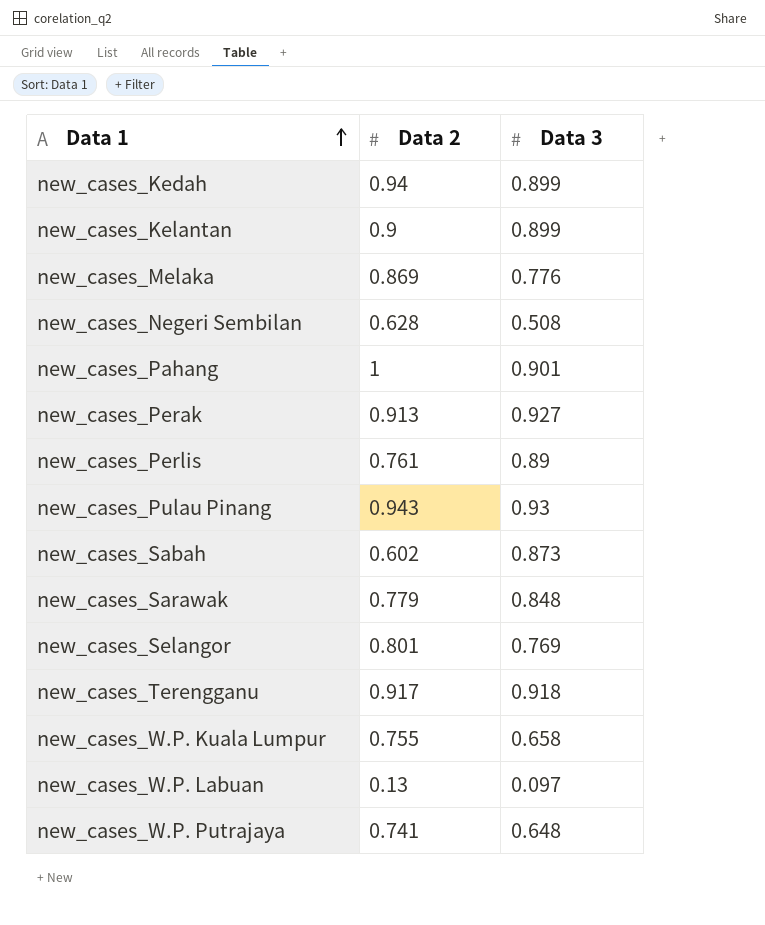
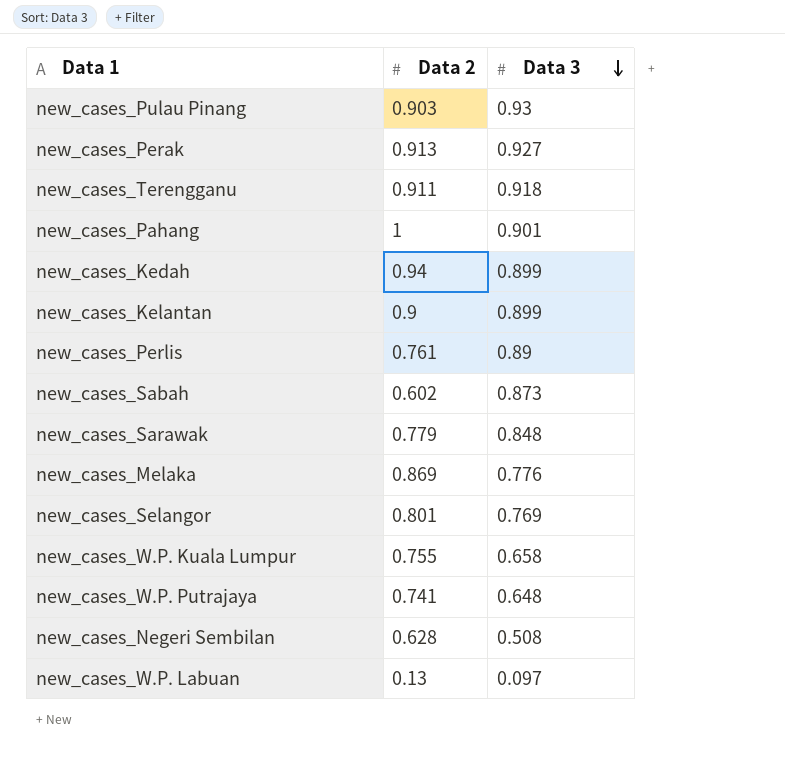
row order: Data 1 ascending -> Data 3 descending
new_cases_Pulau Pinang | Data 2: 0.943 -> 0.903
new_cases_Terengganu | Data 2: 0.917 -> 0.911

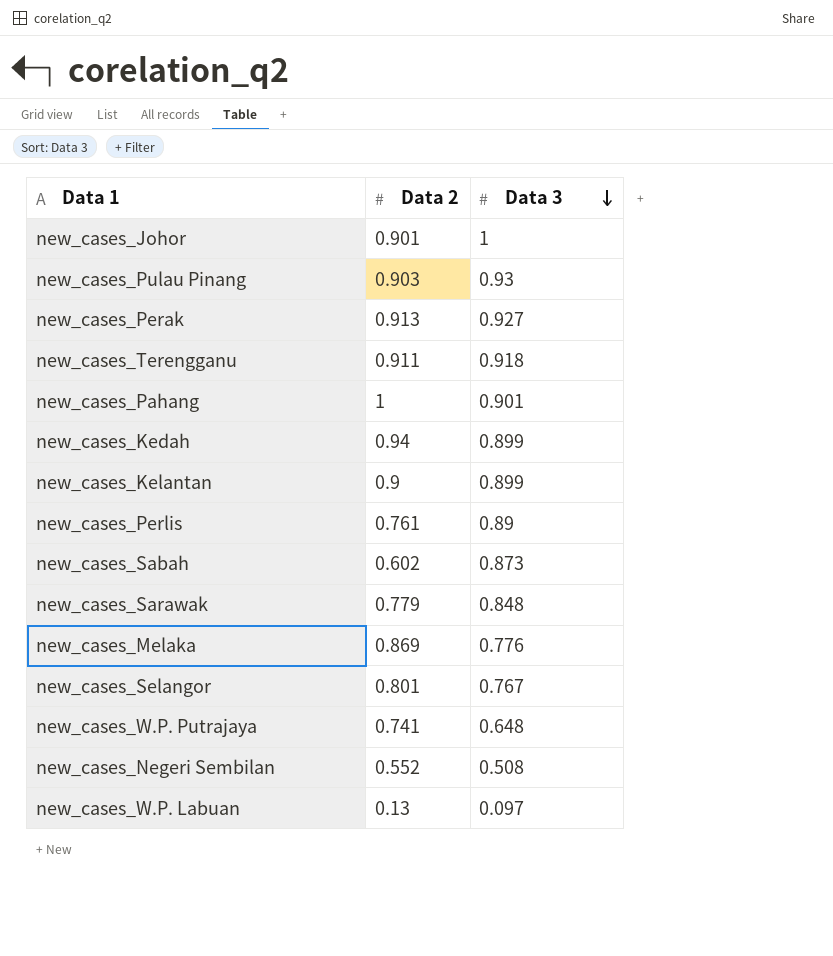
row new_cases_W.P. Kuala Lumpur: 0.755 | 0.658 -> none
row new_cases_Johor: none -> 0.901 | 1
new_cases_Selangor | Data 3: 0.769 -> 0.767
new_cases_Negeri Sembilan | Data 2: 0.628 -> 0.552

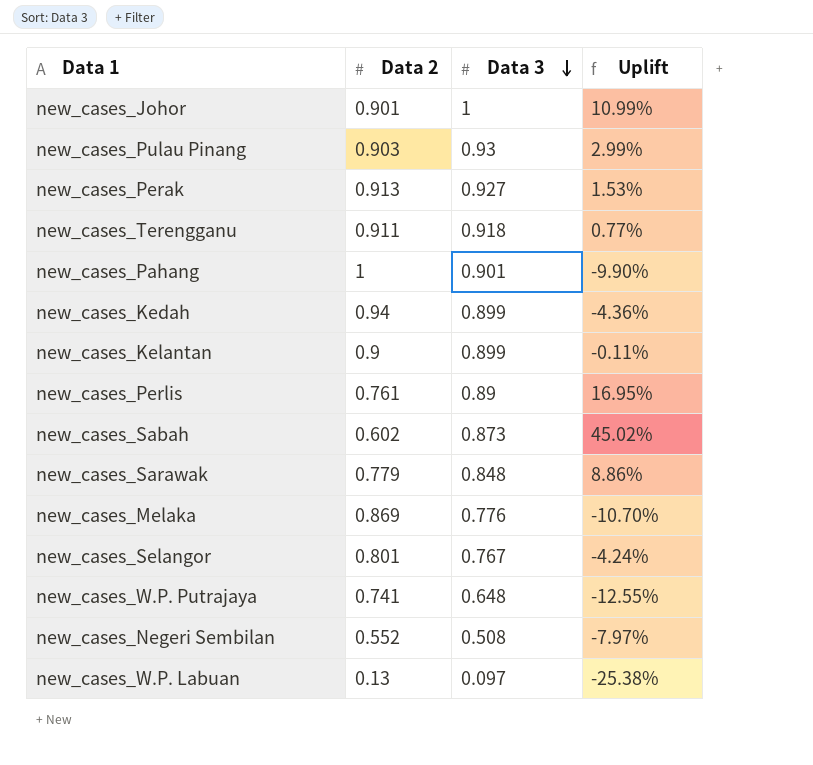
column Uplift | formula: none -> ([Data 3] - [Data 2]) / [Data 2]

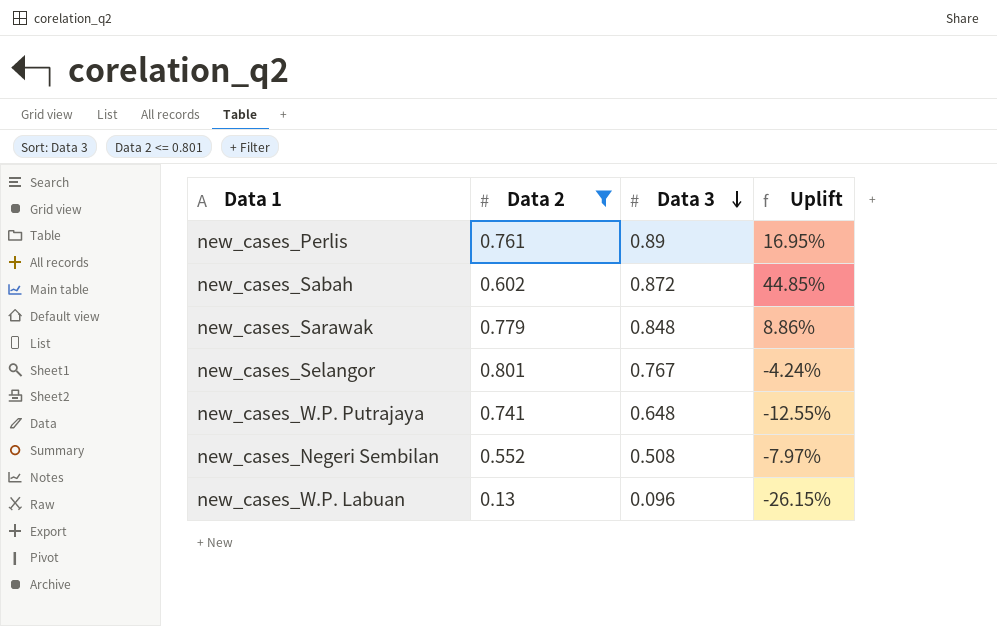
filter: none -> Data 2 <= 0.801
new_cases_Sabah | Data 3: 0.873 -> 0.872
new_cases_Sabah | Uplift: 45.02% -> 44.85%
new_cases_W.P. Labuan | Data 3: 0.097 -> 0.096
new_cases_W.P. Labuan | Uplift: -25.38% -> -26.15%

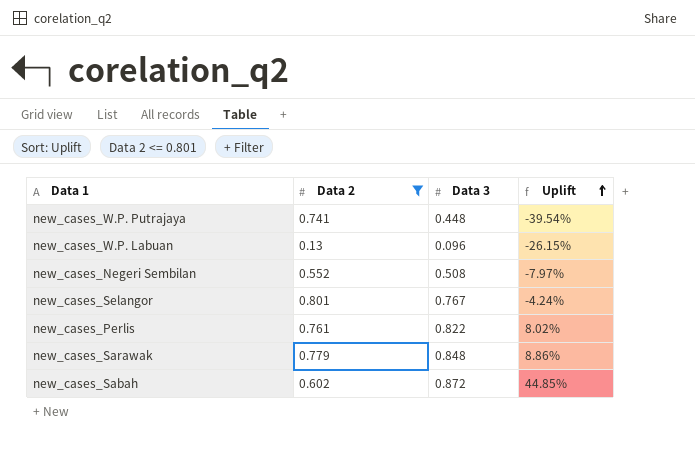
row order: Data 3 descending -> Uplift ascending
new_cases_W.P. Putrajaya | Data 3: 0.648 -> 0.448
new_cases_W.P. Putrajaya | Uplift: -12.55% -> -39.54%
new_cases_Perlis | Data 3: 0.89 -> 0.822
new_cases_Perlis | Uplift: 16.95% -> 8.02%

